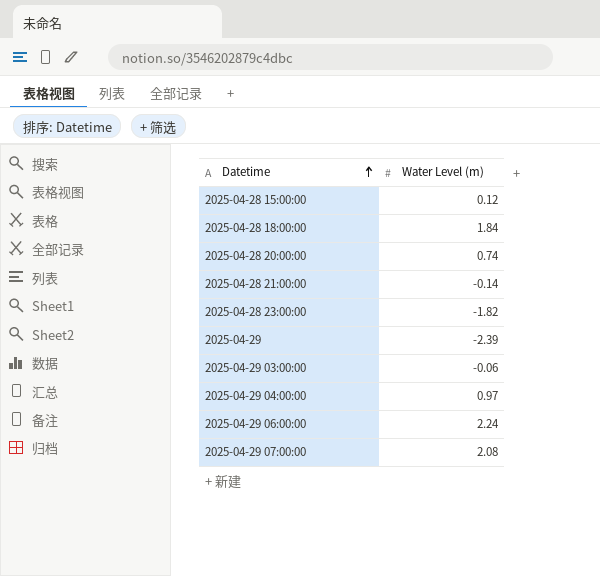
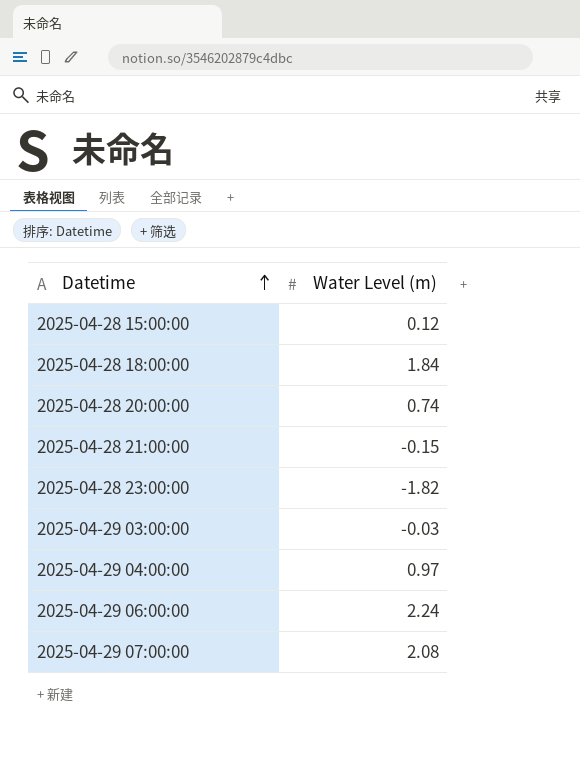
row 2025-04-29: -2.39 -> none
2025-04-28 21:00:00 | Water Level (m): -0.14 -> -0.15
2025-04-29 03:00:00 | Water Level (m): -0.06 -> -0.03

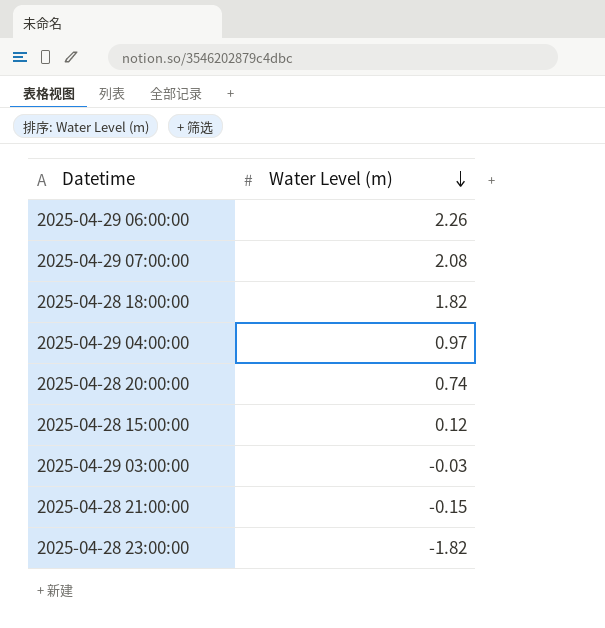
row order: Datetime ascending -> Water Level (m) descending
2025-04-29 06:00:00 | Water Level (m): 2.24 -> 2.26
2025-04-28 18:00:00 | Water Level (m): 1.84 -> 1.82

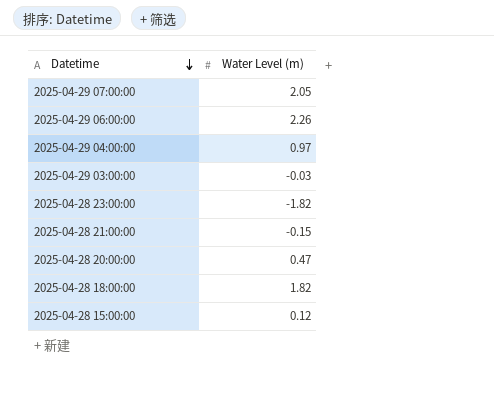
row order: Water Level (m) descending -> Datetime descending
2025-04-29 07:00:00 | Water Level (m): 2.08 -> 2.05
2025-04-28 20:00:00 | Water Level (m): 0.74 -> 0.47

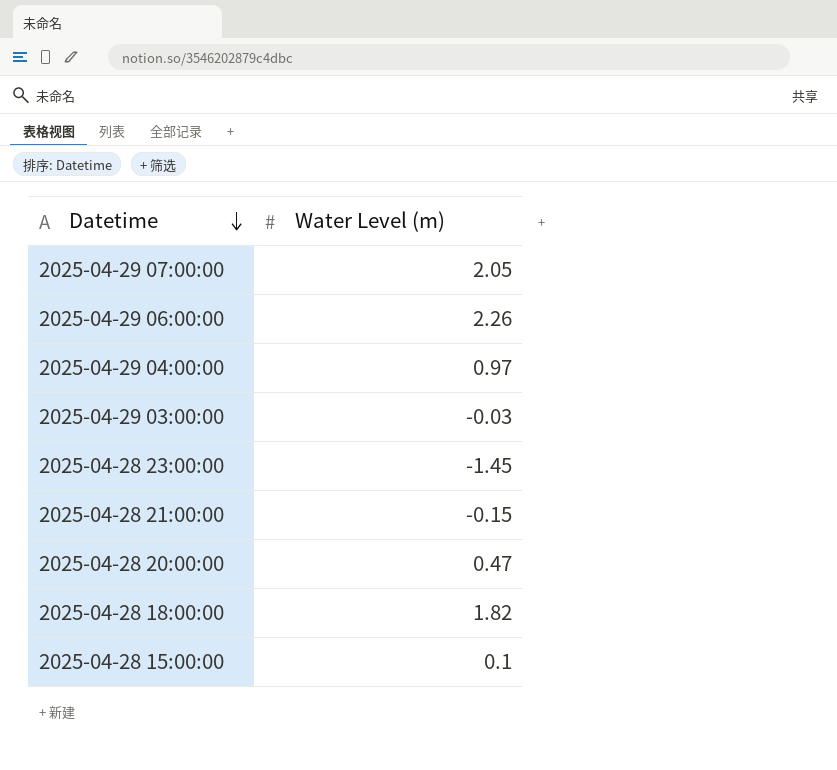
2025-04-28 23:00:00 | Water Level (m): -1.82 -> -1.45
2025-04-28 15:00:00 | Water Level (m): 0.12 -> 0.1

